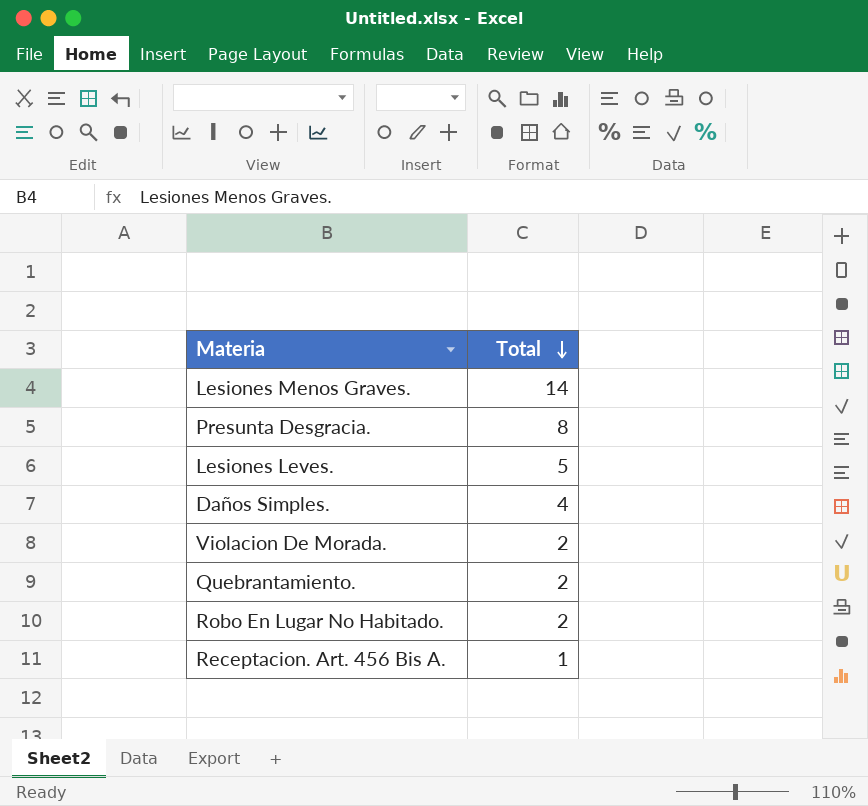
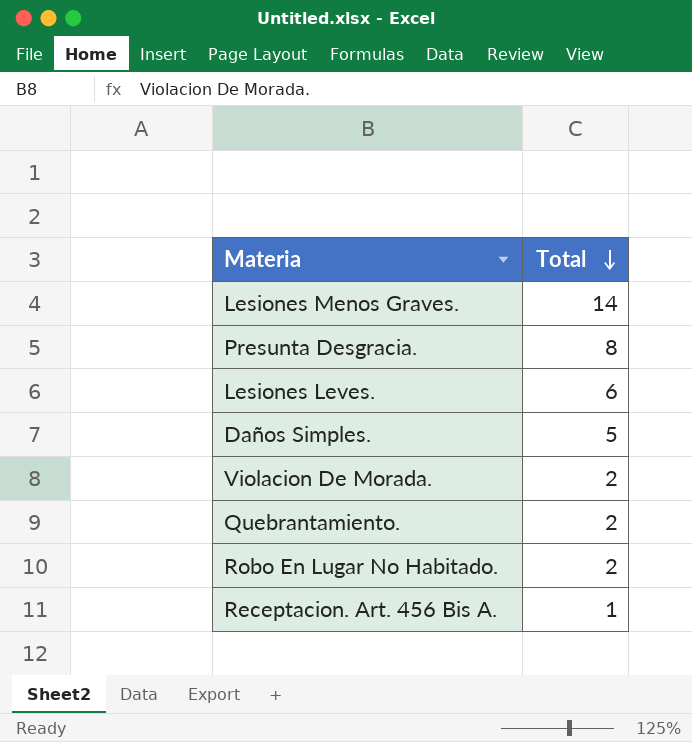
Lesiones Leves. | Total: 5 -> 6
Daños Simples. | Total: 4 -> 5

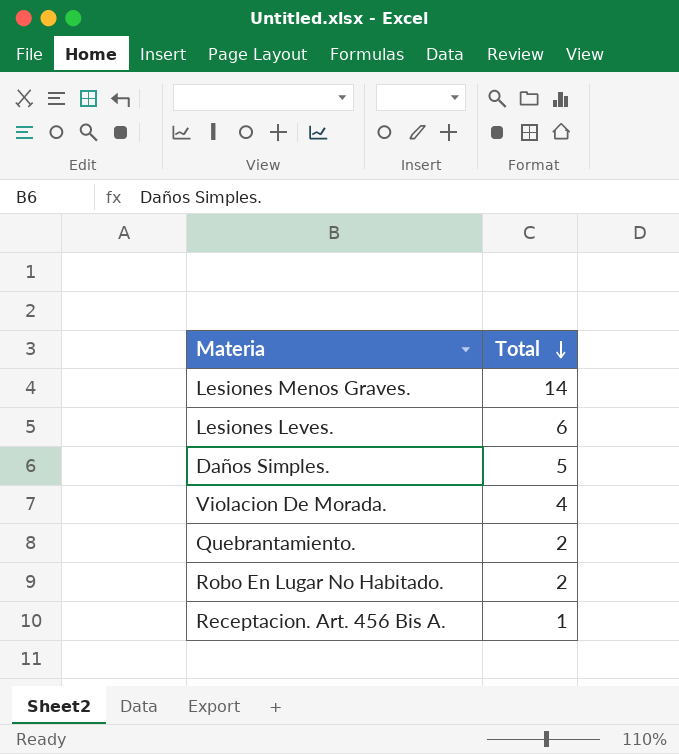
row Presunta Desgracia.: 8 -> none
Violacion De Morada. | Total: 2 -> 4

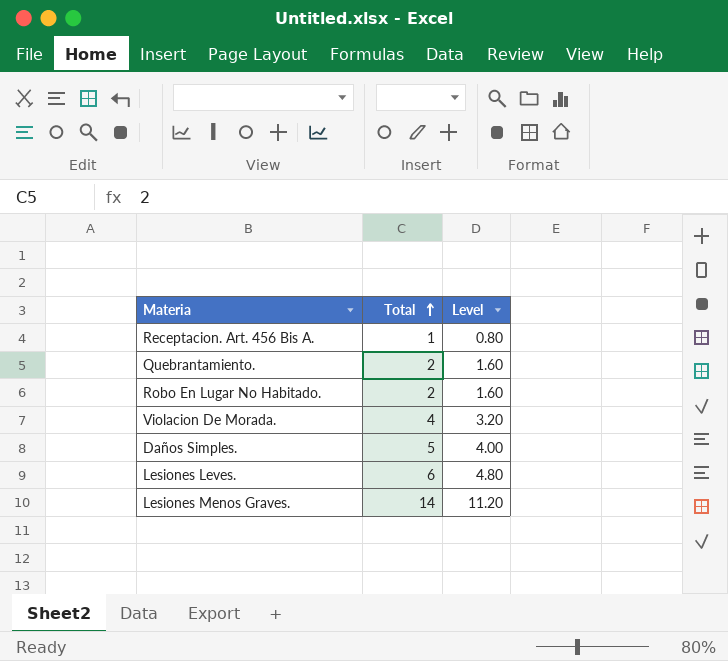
row order: Total descending -> Total ascending
column Level | formula: none -> [Total] * 0.8

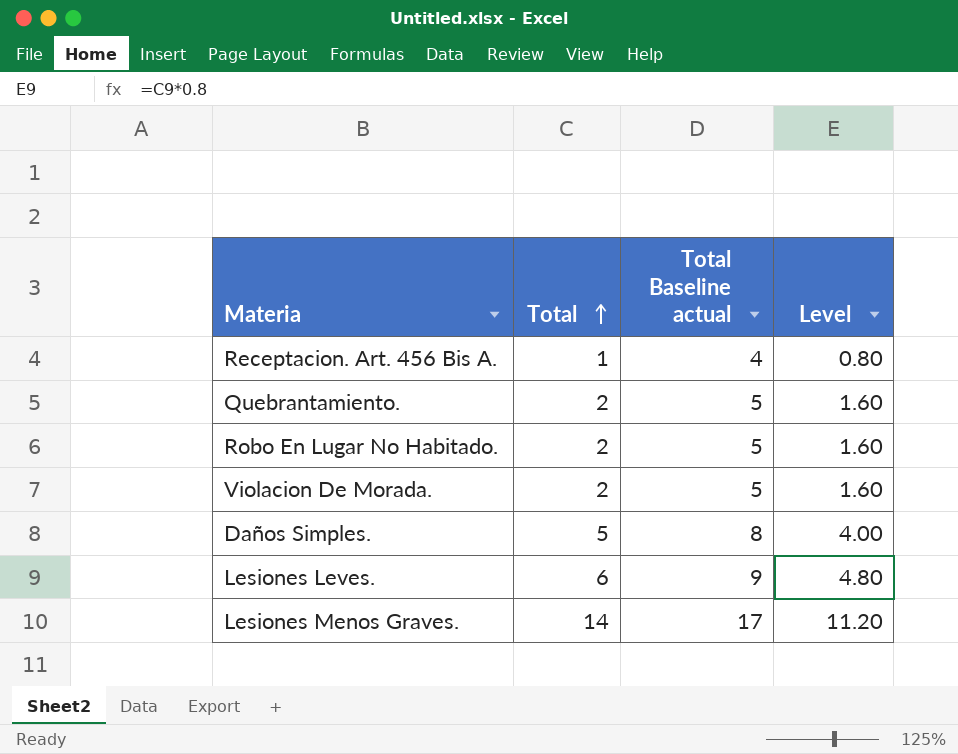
column Total Baseline actual | formula: none -> [Total] + 3
Violacion De Morada. | Total: 4 -> 2
Violacion De Morada. | Level: 3.20 -> 1.60

